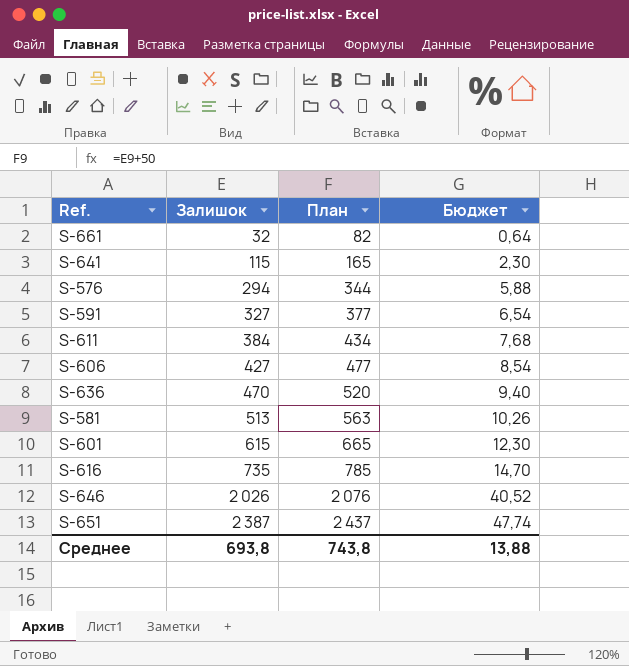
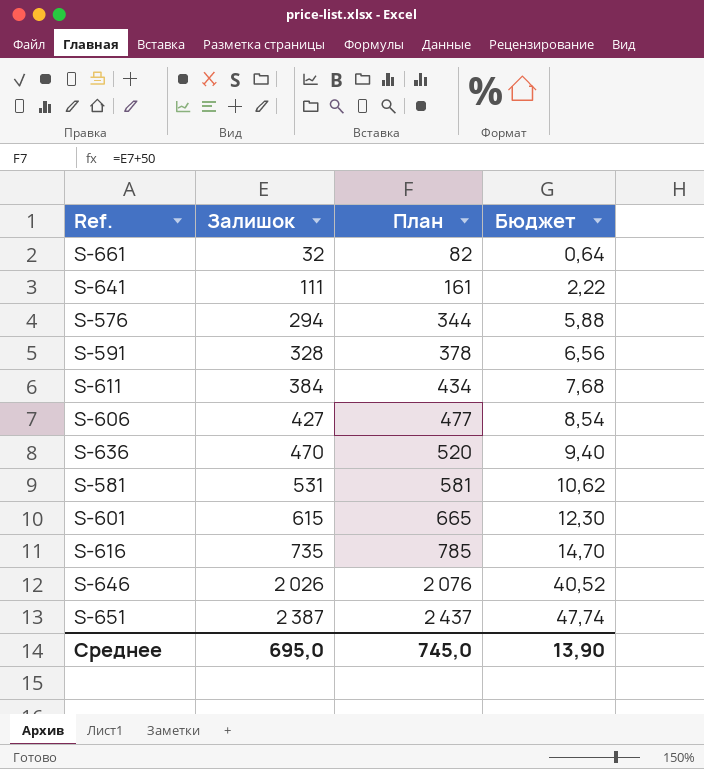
S-641 | Залишок: 115 -> 111
S-641 | План: 165 -> 161
S-641 | Бюджет: 2,30 -> 2,22
S-591 | Залишок: 327 -> 328
S-591 | План: 377 -> 378
S-591 | Бюджет: 6,54 -> 6,56
S-581 | Залишок: 513 -> 531
S-581 | План: 563 -> 581
S-581 | Бюджет: 10,26 -> 10,62
Среднее | Залишок: 693,8 -> 695,0
Среднее | План: 743,8 -> 745,0
Среднее | Бюджет: 13,88 -> 13,90

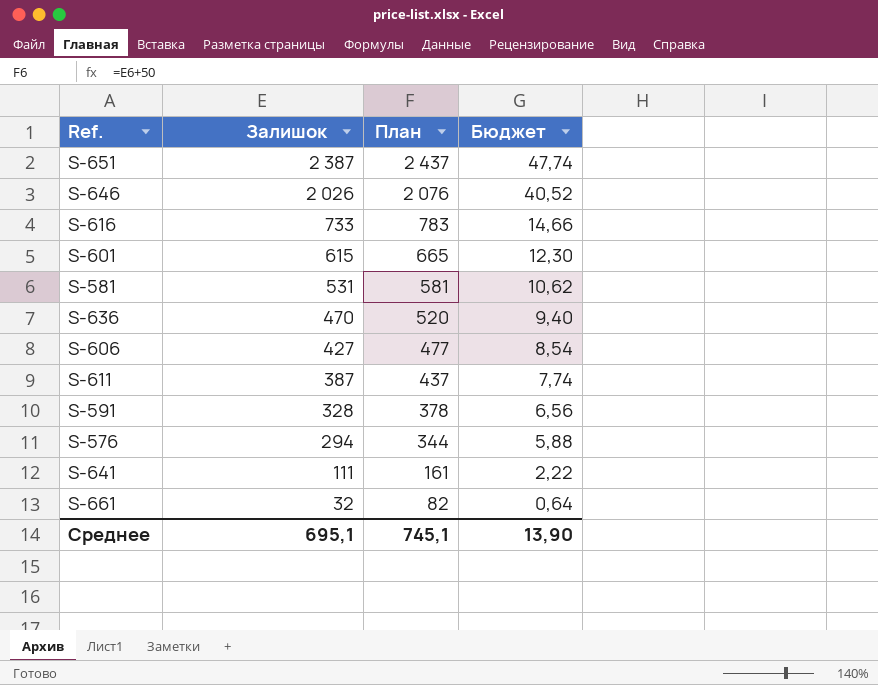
row order: Залишок ascending -> Залишок descending
S-616 | Залишок: 735 -> 733
S-616 | План: 785 -> 783
S-616 | Бюджет: 14,70 -> 14,66
S-611 | Залишок: 384 -> 387
S-611 | План: 434 -> 437
S-611 | Бюджет: 7,68 -> 7,74
Среднее | Залишок: 695,0 -> 695,1
Среднее | План: 745,0 -> 745,1

